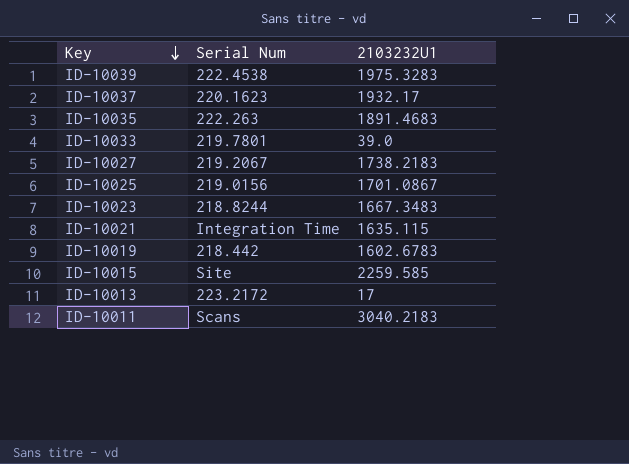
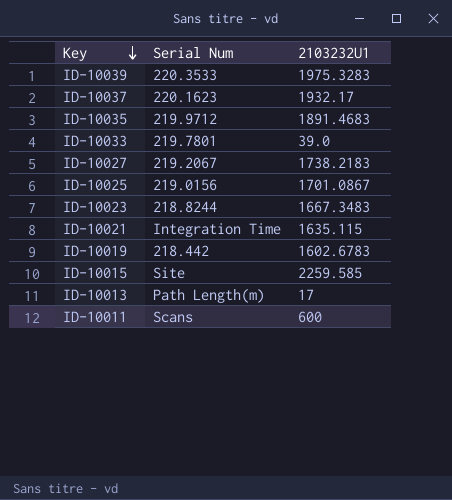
ID-10039 | Serial Num: 222.4538 -> 220.3533
ID-10035 | Serial Num: 222.263 -> 219.9712
ID-10013 | Serial Num: 223.2172 -> Path Length(m)
ID-10011 | 2103232U1: 3040.2183 -> 600

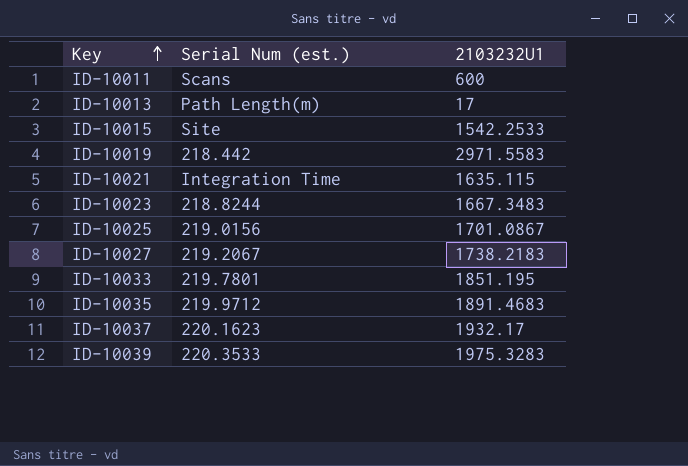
row order: Key descending -> Key ascending
column name: Serial Num -> Serial Num (est.)
ID-10015 | 2103232U1: 2259.585 -> 1542.2533
ID-10019 | 2103232U1: 1602.6783 -> 2971.5583
ID-10033 | 2103232U1: 39.0 -> 1851.195

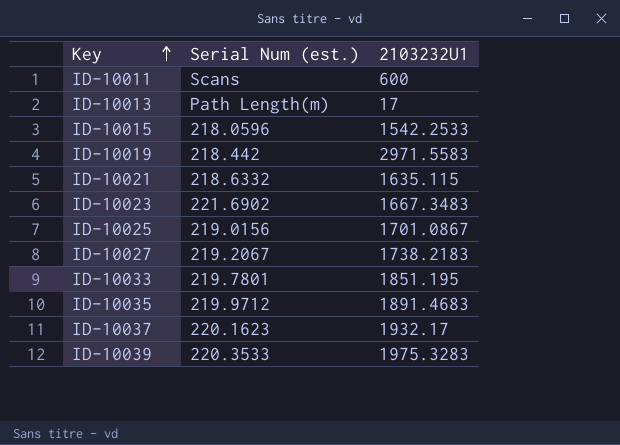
ID-10015 | Serial Num (est.): Site -> 218.0596
ID-10021 | Serial Num (est.): Integration Time -> 218.6332
ID-10023 | Serial Num (est.): 218.8244 -> 221.6902

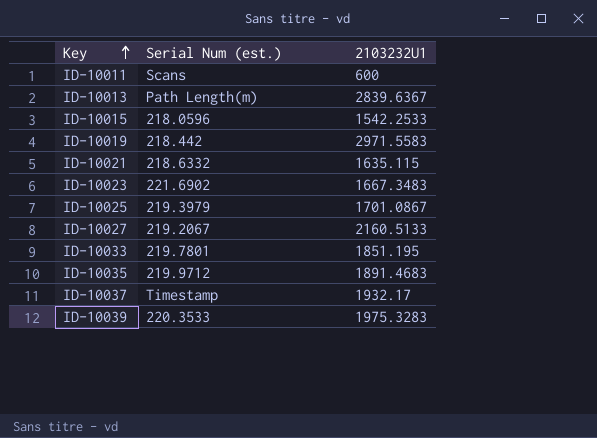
ID-10013 | 2103232U1: 17 -> 2839.6367
ID-10025 | Serial Num (est.): 219.0156 -> 219.3979
ID-10027 | 2103232U1: 1738.2183 -> 2160.5133
ID-10037 | Serial Num (est.): 220.1623 -> Timestamp

